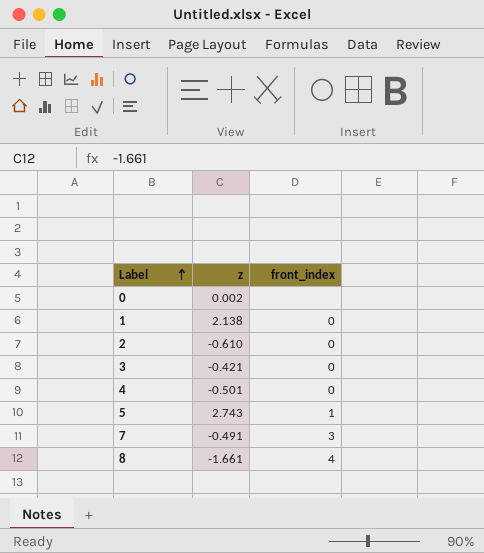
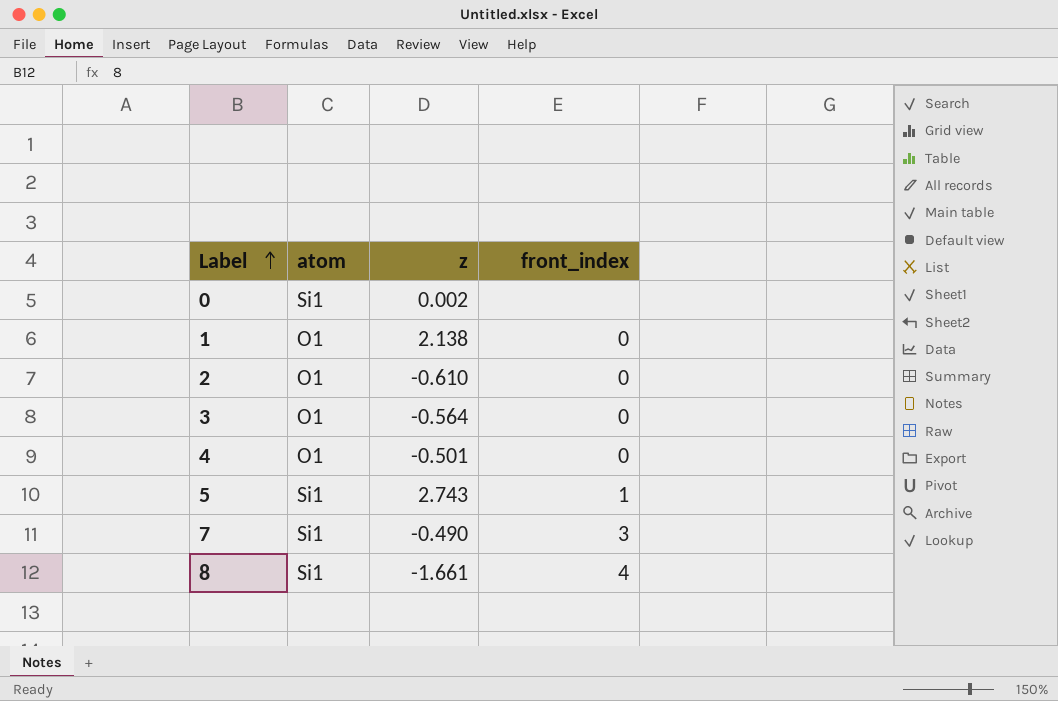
column atom | position: none -> 2
3 | z: -0.421 -> -0.564
7 | z: -0.491 -> -0.490

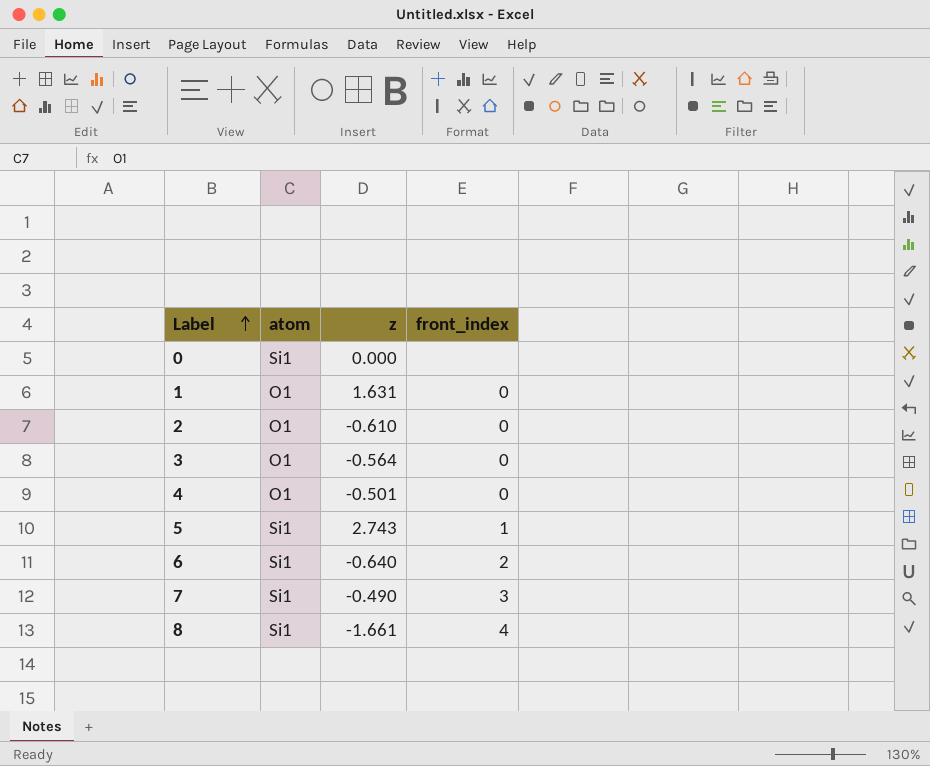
0 | z: 0.002 -> 0.000
1 | z: 2.138 -> 1.631
row 6: none -> Si1 | -0.640 | 2

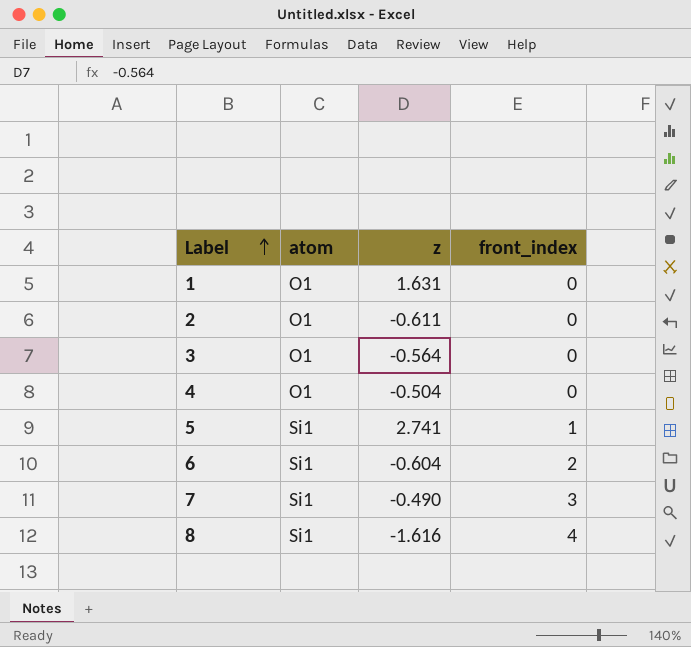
row 0: Si1 | 0.000 | none -> none
2 | z: -0.610 -> -0.611
4 | z: -0.501 -> -0.504
5 | z: 2.743 -> 2.741
6 | z: -0.640 -> -0.604
8 | z: -1.661 -> -1.616

